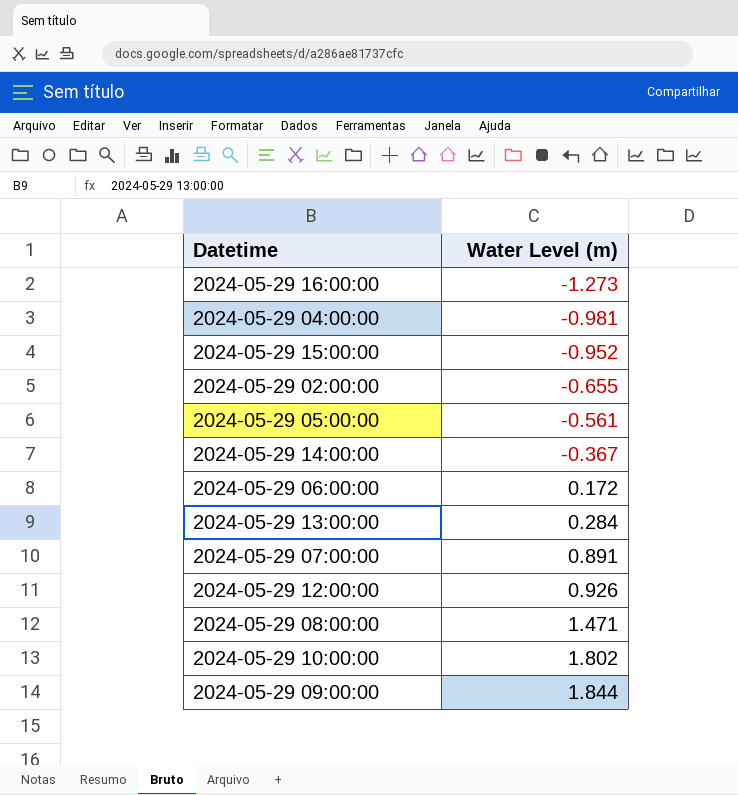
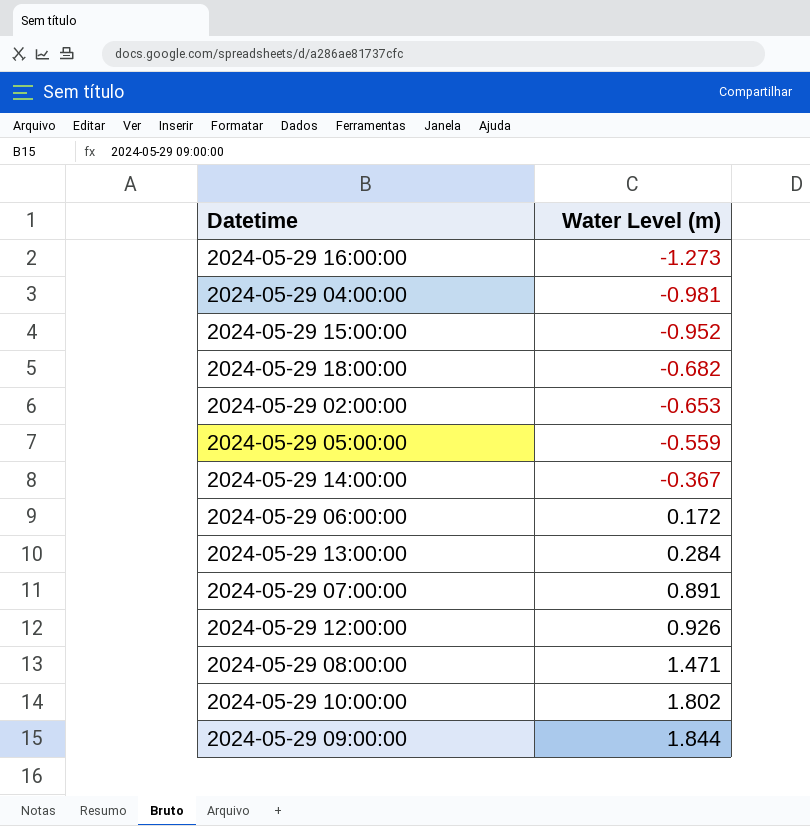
row 2024-05-29 18:00:00: none -> -0.682
2024-05-29 02:00:00 | Water Level (m): -0.655 -> -0.653
2024-05-29 05:00:00 | Water Level (m): -0.561 -> -0.559

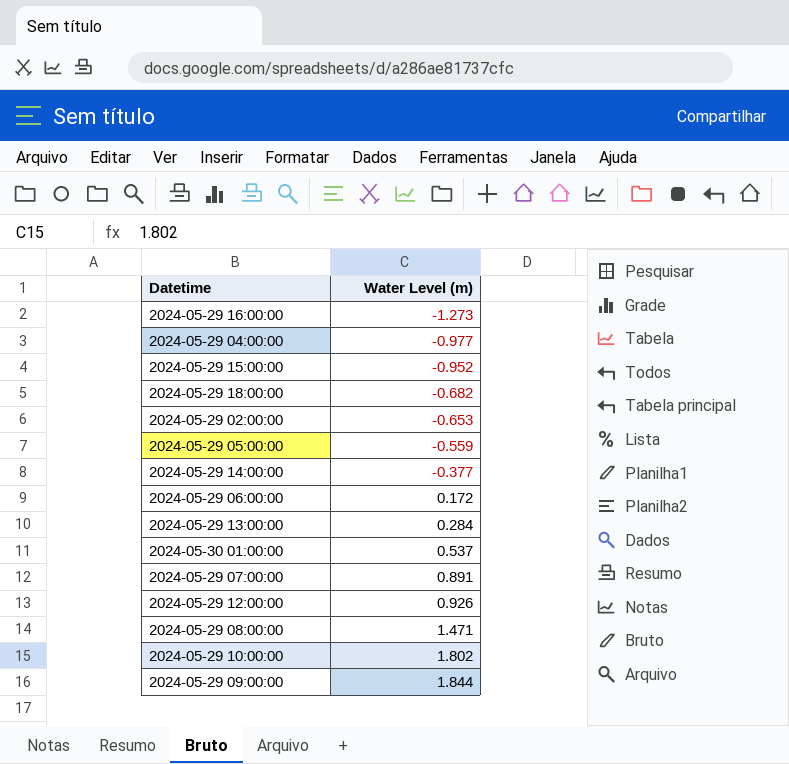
2024-05-29 04:00:00 | Water Level (m): -0.981 -> -0.977
2024-05-29 14:00:00 | Water Level (m): -0.367 -> -0.377
row 2024-05-30 01:00:00: none -> 0.537

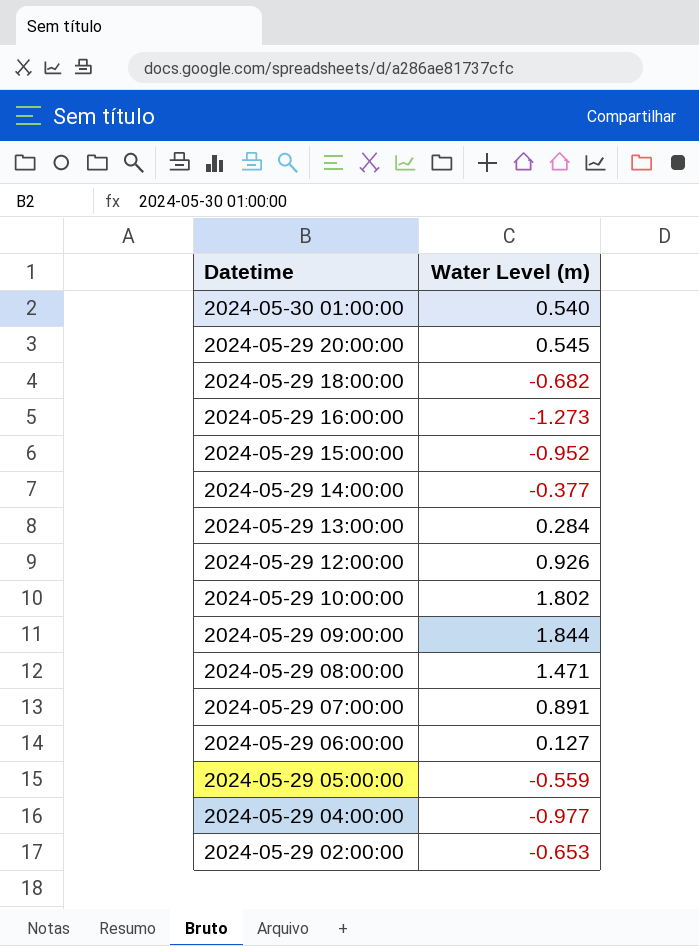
row order: Water Level (m) ascending -> Datetime descending
2024-05-30 01:00:00 | Water Level (m): 0.537 -> 0.540
row 2024-05-29 20:00:00: none -> 0.545
2024-05-29 06:00:00 | Water Level (m): 0.172 -> 0.127

